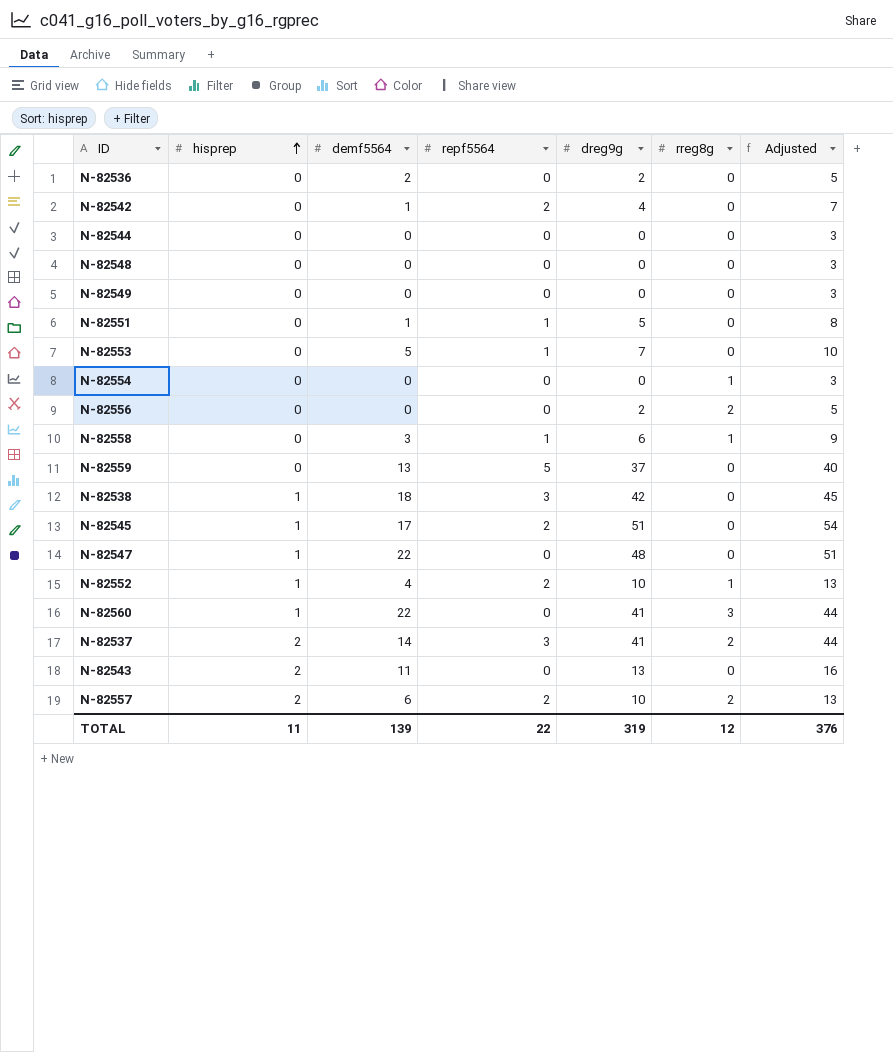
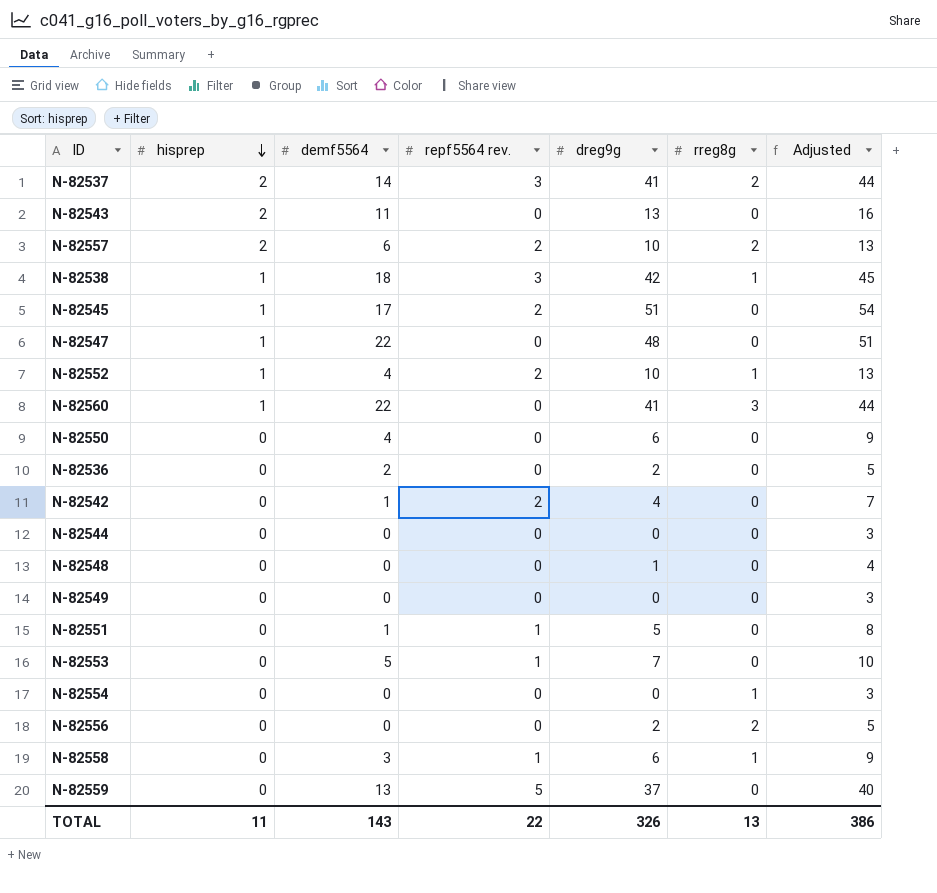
row order: hisprep ascending -> hisprep descending
column name: repf5564 -> repf5564 rev.
N-82538 | rreg8g: 0 -> 1
row N-82550: none -> 0 | 4 | 0 | 6 | 0 | 9
N-82548 | dreg9g: 0 -> 1
N-82548 | Adjusted: 3 -> 4
TOTAL | demf5564: 139 -> 143
TOTAL | dreg9g: 319 -> 326
TOTAL | rreg8g: 12 -> 13
TOTAL | Adjusted: 376 -> 386

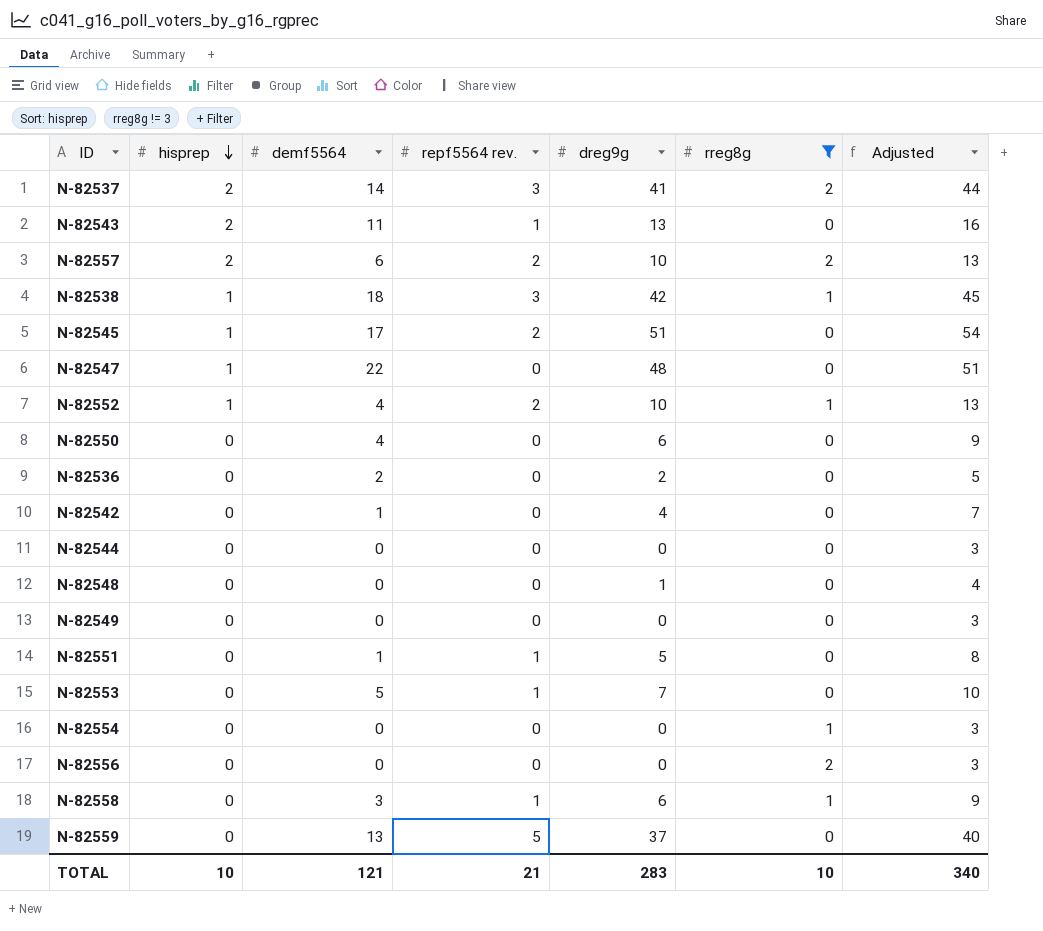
filter: none -> rreg8g != 3
N-82543 | repf5564 rev.: 0 -> 1
N-82542 | repf5564 rev.: 2 -> 0
N-82556 | dreg9g: 2 -> 0
N-82556 | Adjusted: 5 -> 3
TOTAL | hisprep: 11 -> 10
TOTAL | demf5564: 143 -> 121
TOTAL | repf5564 rev.: 22 -> 21
TOTAL | dreg9g: 326 -> 283
TOTAL | rreg8g: 13 -> 10
TOTAL | Adjusted: 386 -> 340

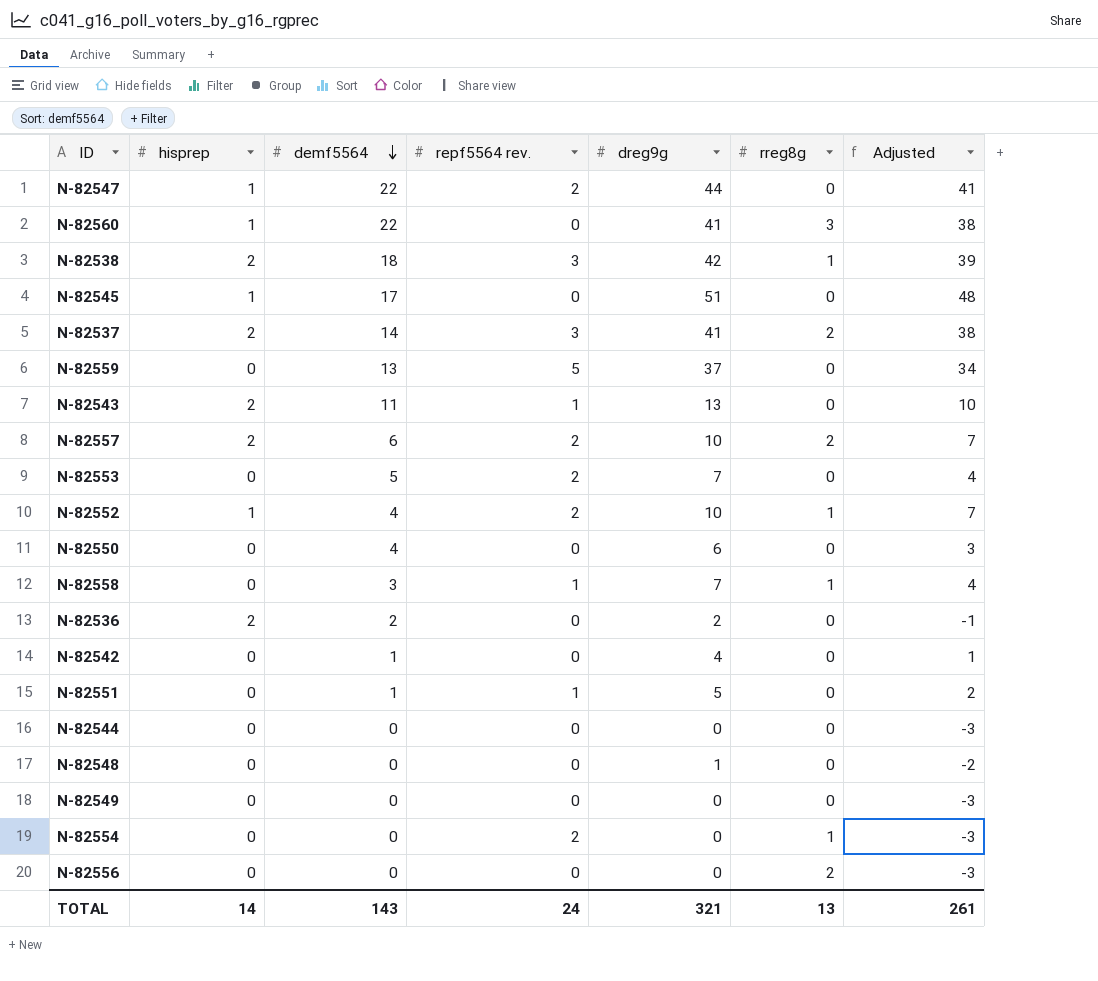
filter: rreg8g != 3 -> none
row order: hisprep descending -> demf5564 descending
column Adjusted | formula: [dreg9g] + 3 -> [dreg9g] - 3
N-82547 | repf5564 rev.: 0 -> 2
N-82547 | dreg9g: 48 -> 44
N-82538 | hisprep: 1 -> 2
N-82545 | repf5564 rev.: 2 -> 0
N-82553 | repf5564 rev.: 1 -> 2
N-82558 | dreg9g: 6 -> 7
N-82536 | hisprep: 0 -> 2
N-82554 | repf5564 rev.: 0 -> 2
TOTAL | hisprep: 10 -> 14
TOTAL | demf5564: 121 -> 143
TOTAL | repf5564 rev.: 21 -> 24
TOTAL | dreg9g: 283 -> 321
TOTAL | rreg8g: 10 -> 13
TOTAL | Adjusted: 340 -> 261

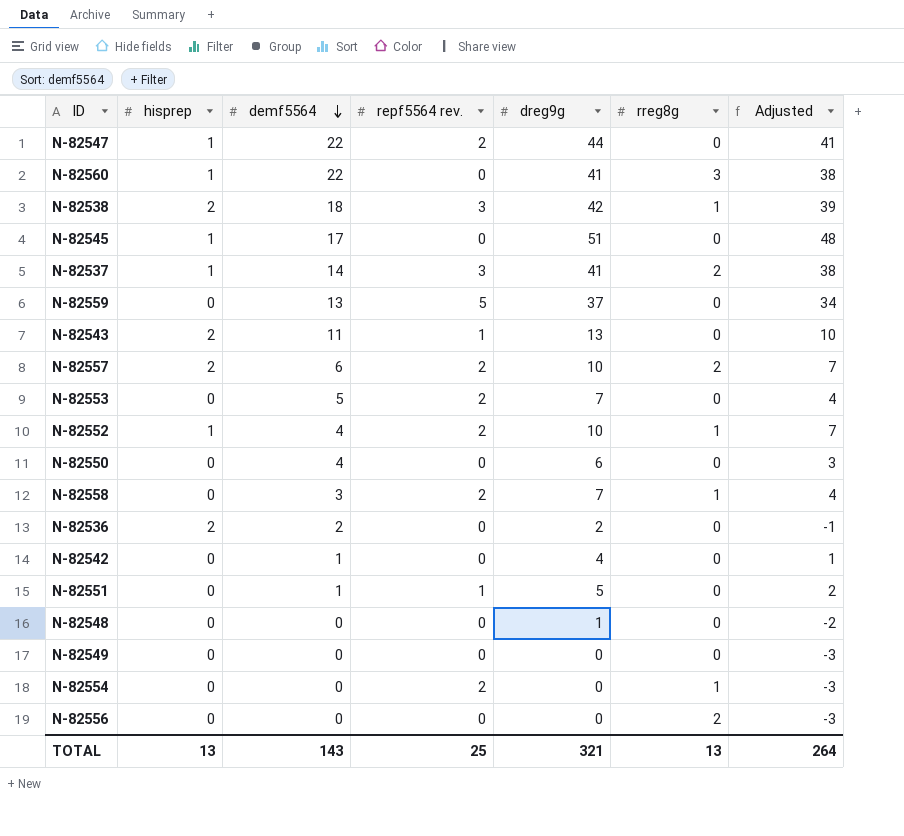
row N-82544: 0 | 0 | 0 | 0 | 0 | -3 -> none
N-82537 | hisprep: 2 -> 1
N-82558 | repf5564 rev.: 1 -> 2
TOTAL | hisprep: 14 -> 13
TOTAL | repf5564 rev.: 24 -> 25
TOTAL | Adjusted: 261 -> 264

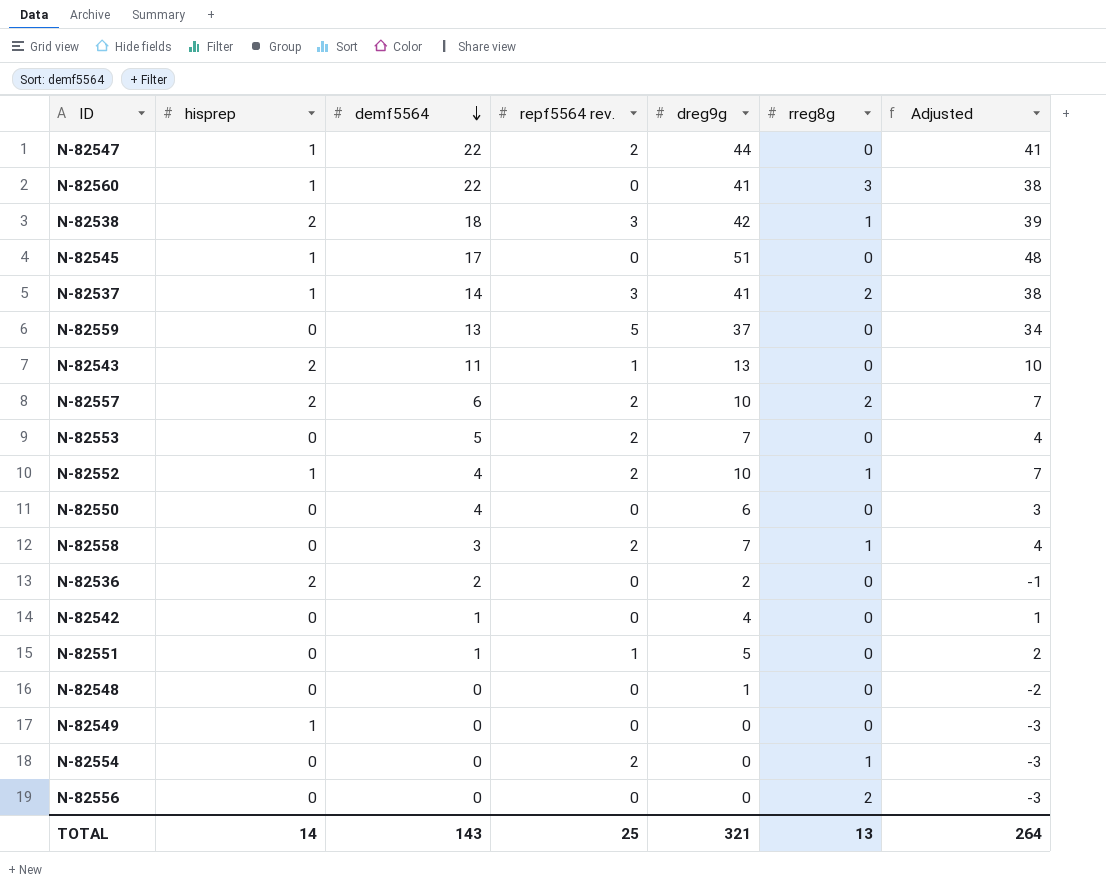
N-82549 | hisprep: 0 -> 1
TOTAL | hisprep: 13 -> 14

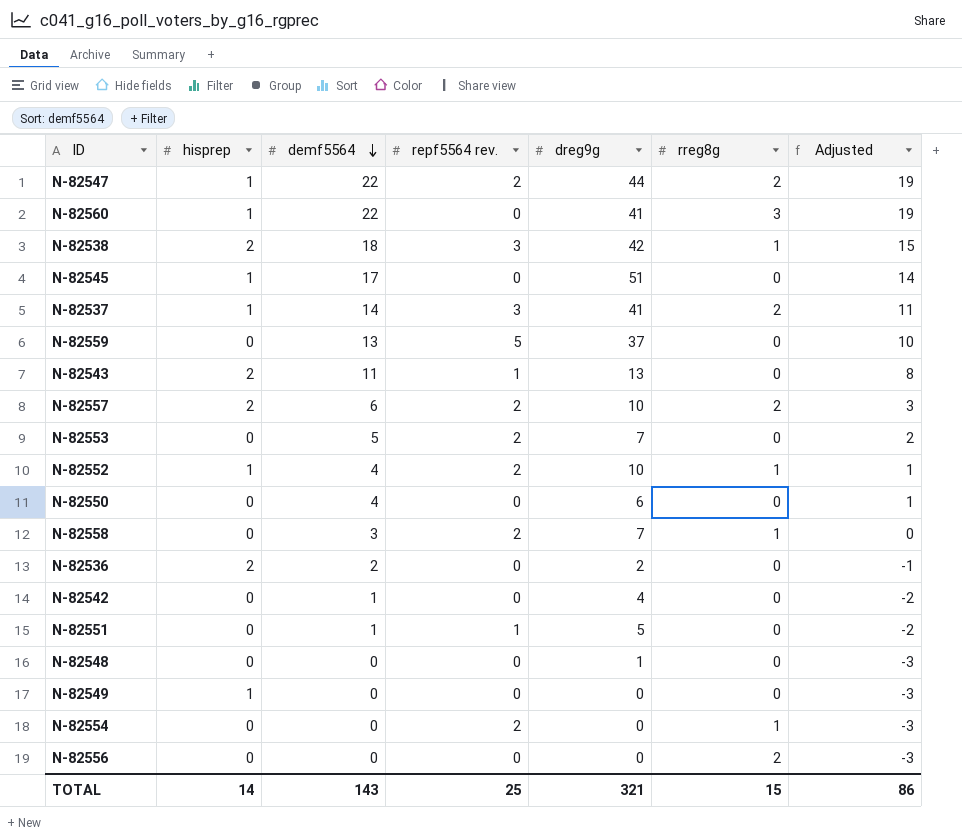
column Adjusted | formula: [dreg9g] - 3 -> [demf5564] - 3
N-82547 | rreg8g: 0 -> 2
TOTAL | rreg8g: 13 -> 15
TOTAL | Adjusted: 264 -> 86

